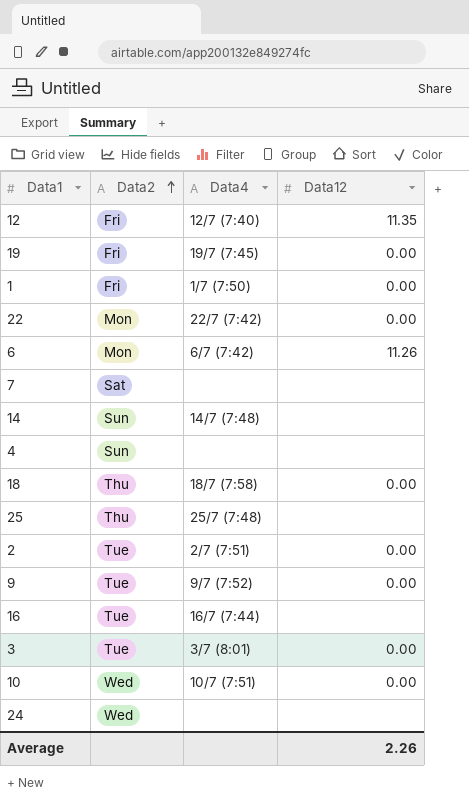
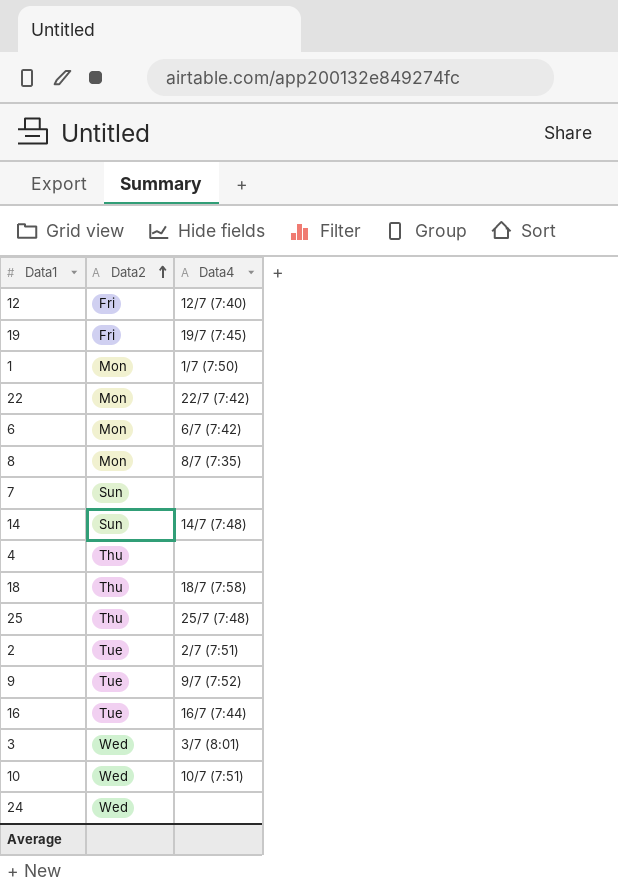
column Data12 | position: 4 -> none
1 | Data2: Fri -> Mon
row 8: none -> Mon | 8/7 (7:35)
7 | Data2: Sat -> Sun
4 | Data2: Sun -> Thu
3 | Data2: Tue -> Wed

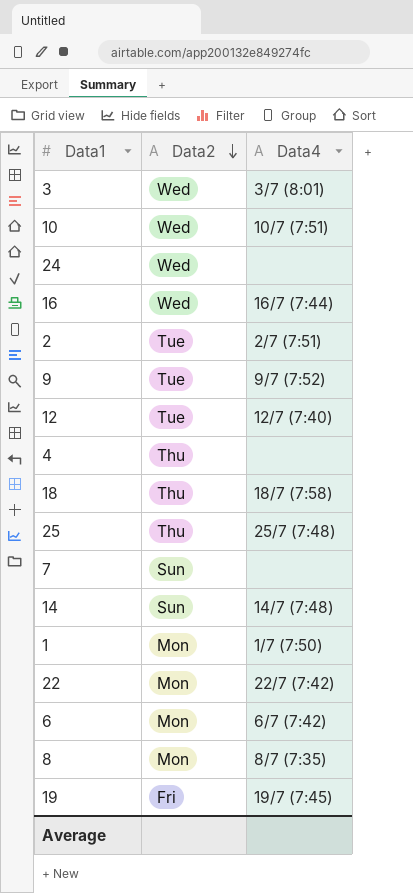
row order: Data2 ascending -> Data2 descending
16 | Data2: Tue -> Wed
12 | Data2: Fri -> Tue

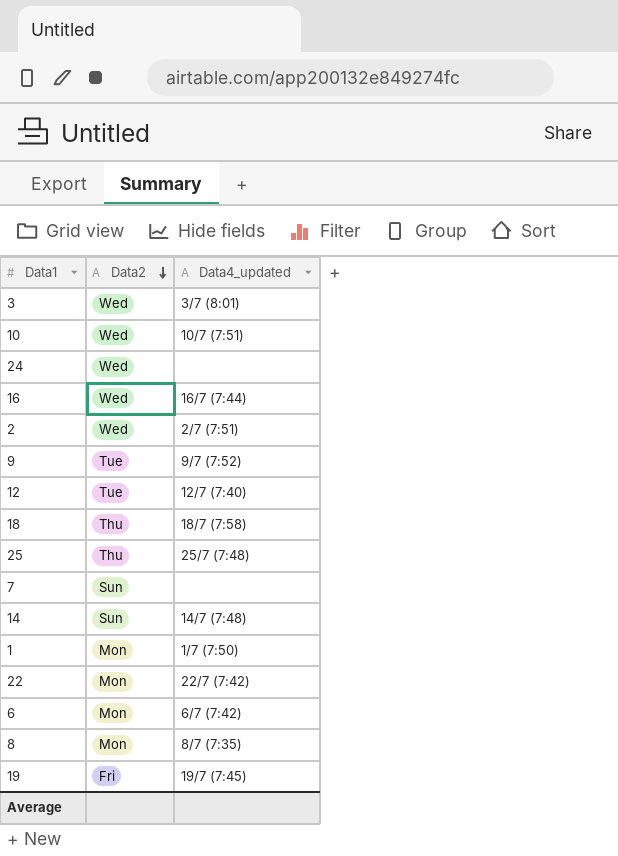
column name: Data4 -> Data4_updated
row 4: Thu | none -> none
2 | Data2: Tue -> Wed

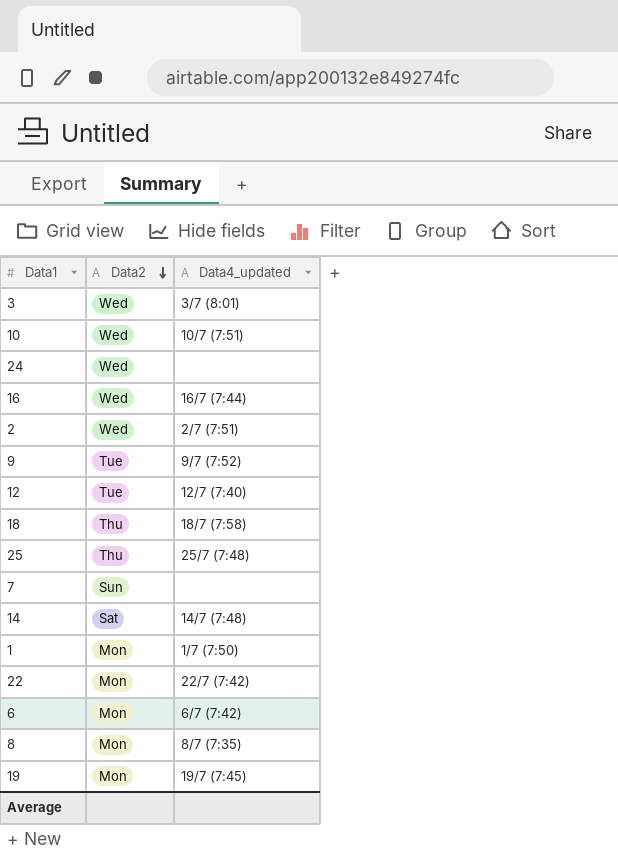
14 | Data2: Sun -> Sat
19 | Data2: Fri -> Mon

